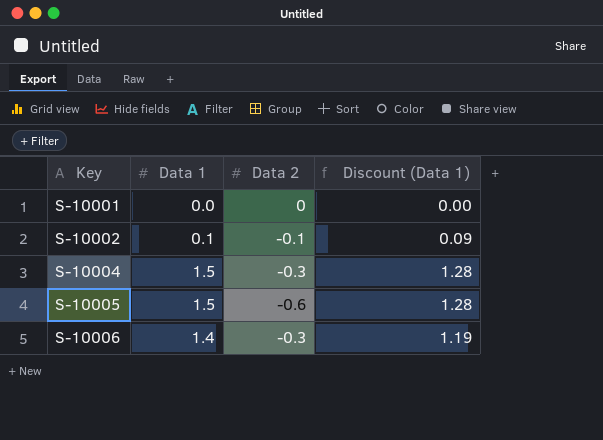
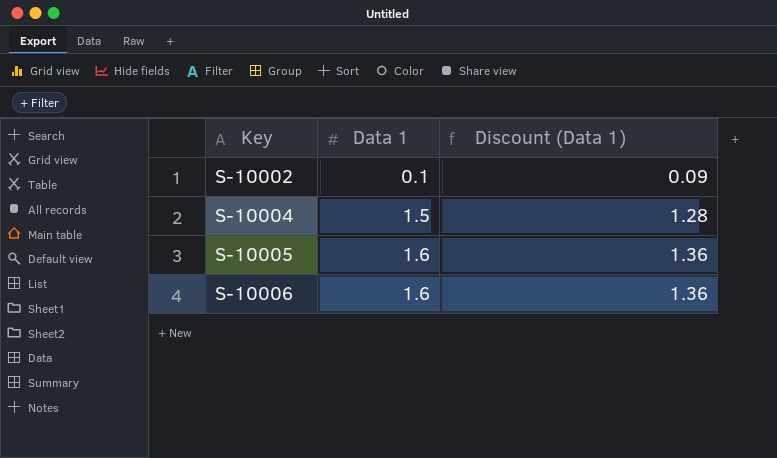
column Data 2 | position: 3 -> none
row S-10001: 0.0 | 0 | 0.00 -> none
S-10005 | Data 1: 1.5 -> 1.6
S-10005 | Discount (Data 1): 1.28 -> 1.36
S-10006 | Data 1: 1.4 -> 1.6
S-10006 | Discount (Data 1): 1.19 -> 1.36

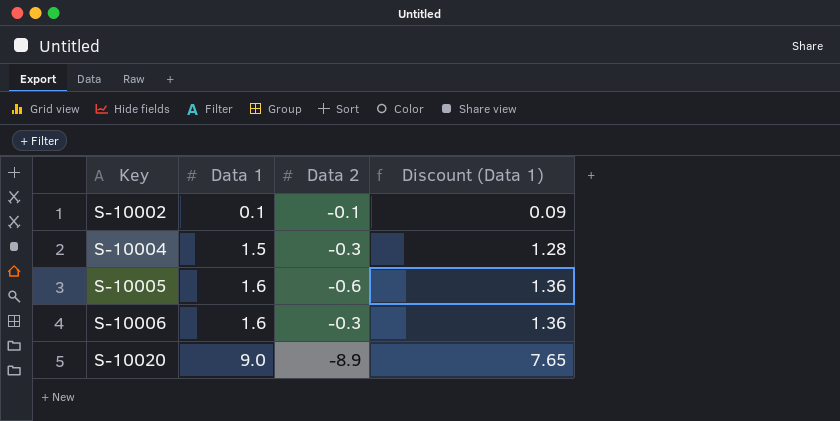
column Data 2 | position: none -> 3
row S-10020: none -> 9.0 | -8.9 | 7.65

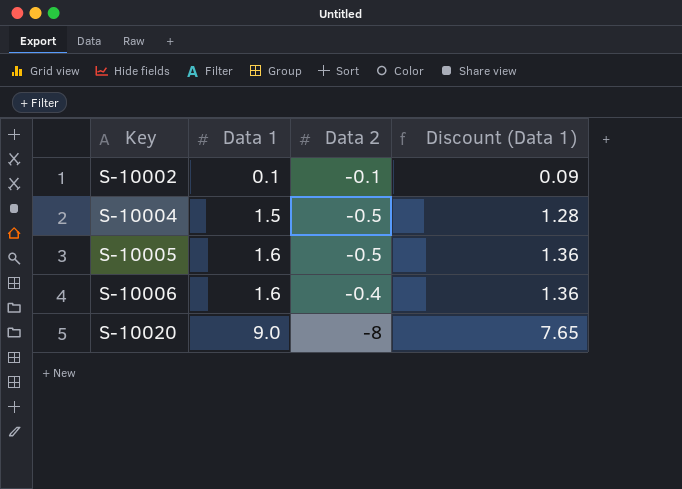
S-10004 | Data 2: -0.3 -> -0.5
S-10005 | Data 2: -0.6 -> -0.5
S-10006 | Data 2: -0.3 -> -0.4
S-10020 | Data 2: -8.9 -> -8

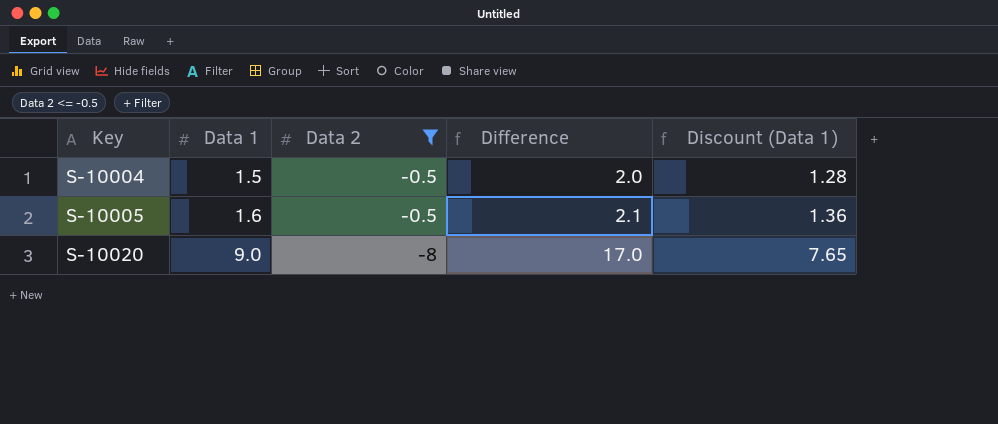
filter: none -> Data 2 <= -0.5
column Difference | formula: none -> [Data 1] - [Data 2]

